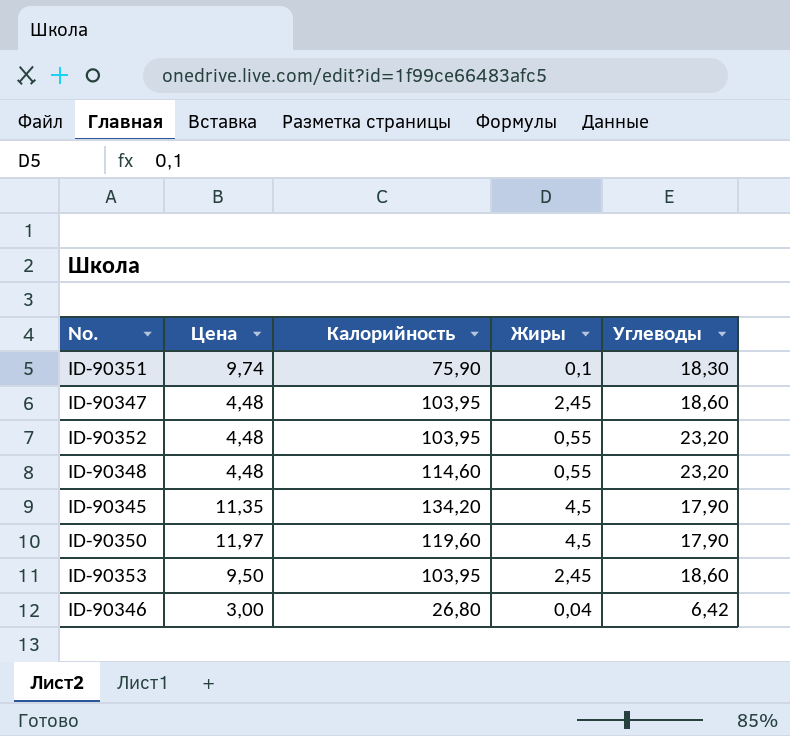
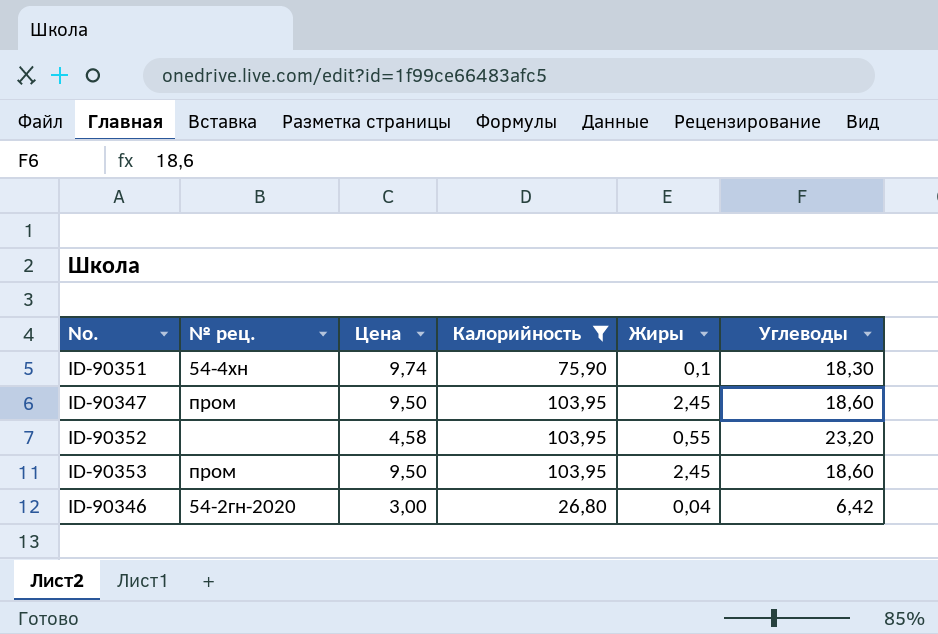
filter: none -> Калорийность <= 103,95
column № рец. | position: none -> 2
ID-90347 | Цена: 4,48 -> 9,50
ID-90352 | Цена: 4,48 -> 4,58

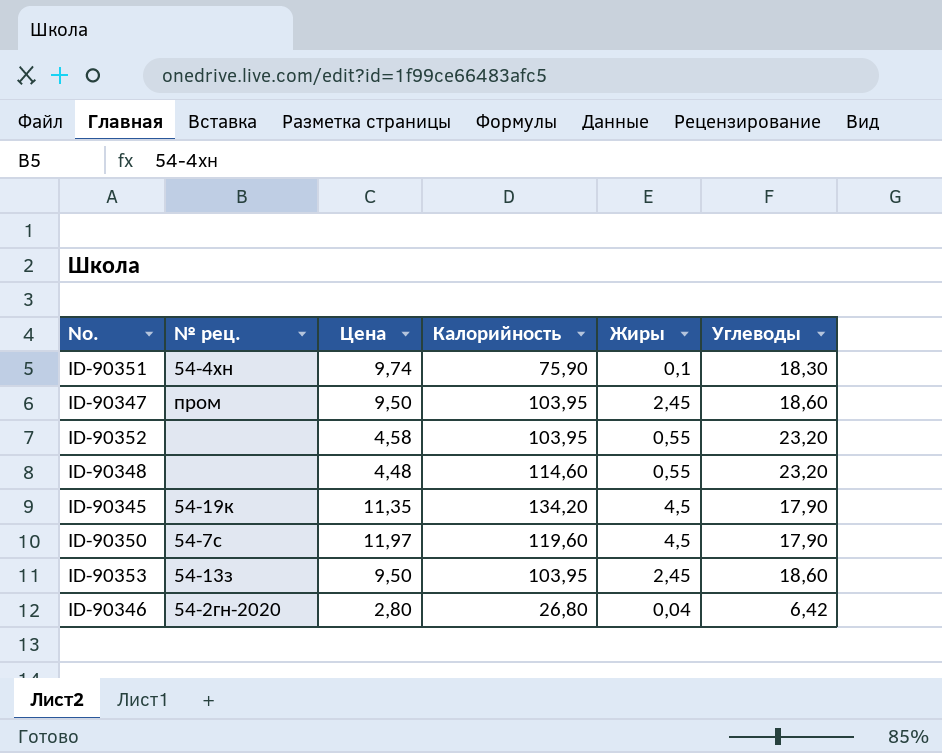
filter: Калорийность <= 103,95 -> none
ID-90353 | № рец.: пром -> 54-13з
ID-90346 | Цена: 3,00 -> 2,80

